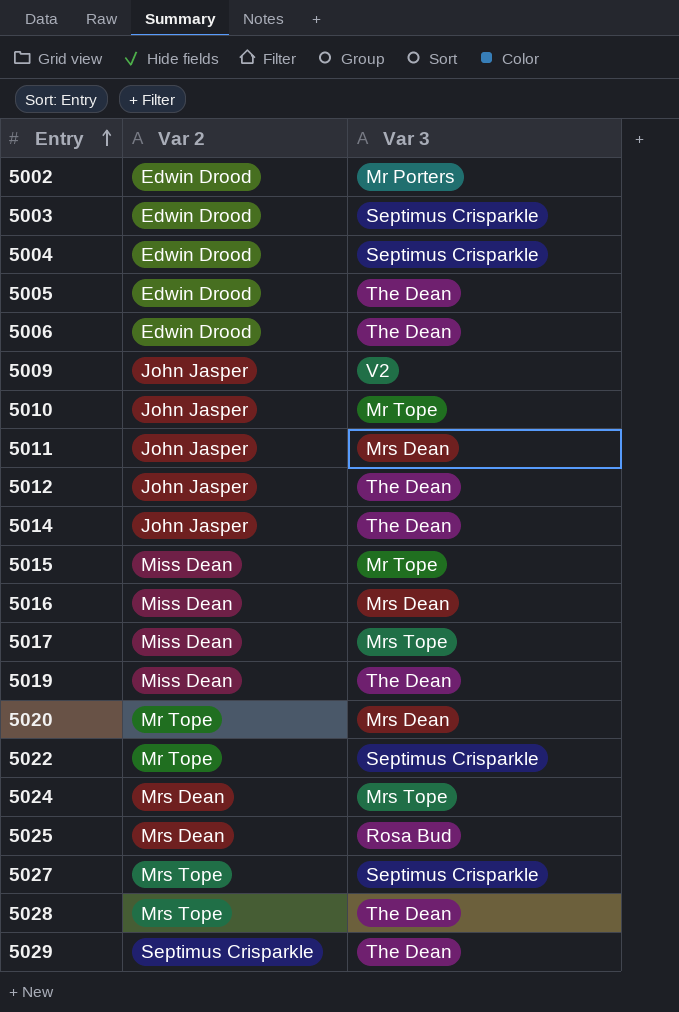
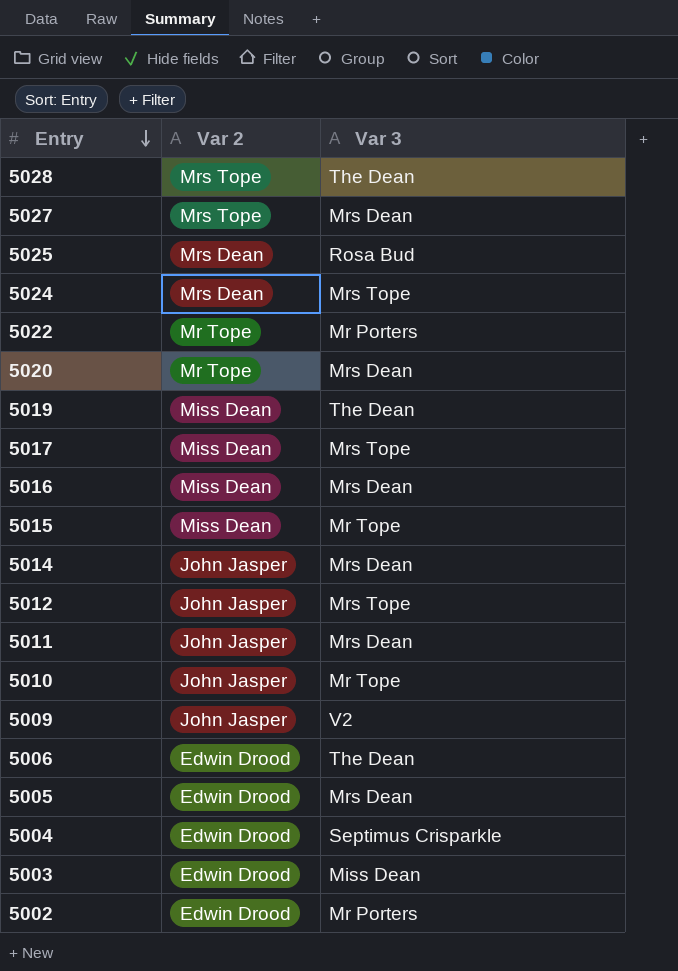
row order: Entry ascending -> Entry descending
row 5029: Septimus Crisparkle | The Dean -> none
5027 | Var 3: Septimus Crisparkle -> Mrs Dean
5022 | Var 3: Septimus Crisparkle -> Mr Porters
5014 | Var 3: The Dean -> Mrs Dean
5012 | Var 3: The Dean -> Mrs Tope
5005 | Var 3: The Dean -> Mrs Dean
5003 | Var 3: Septimus Crisparkle -> Miss Dean

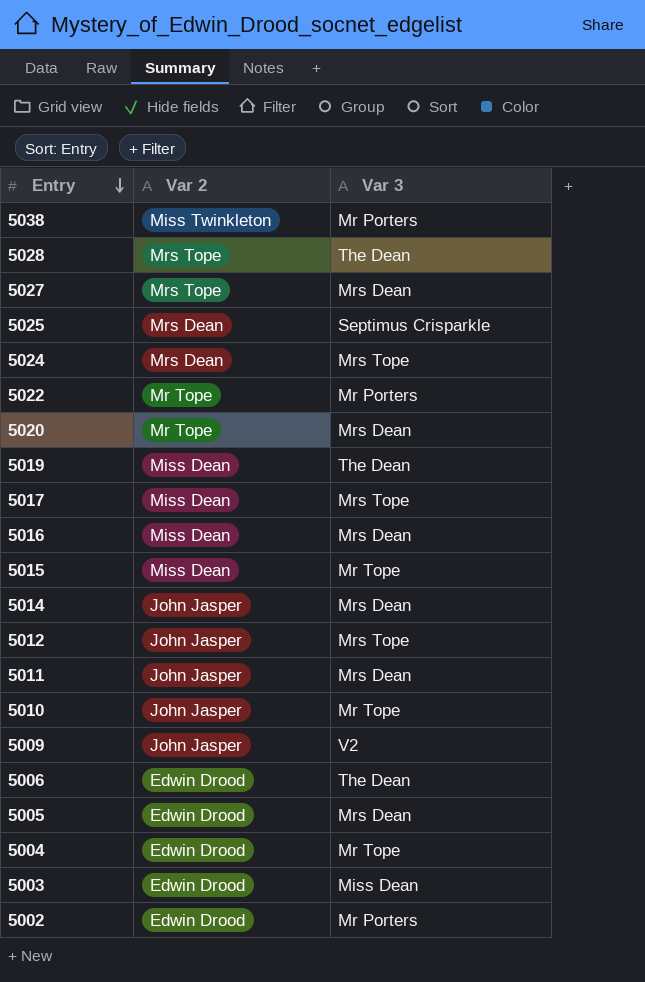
row 5038: none -> Miss Twinkleton | Mr Porters
5025 | Var 3: Rosa Bud -> Septimus Crisparkle
5004 | Var 3: Septimus Crisparkle -> Mr Tope

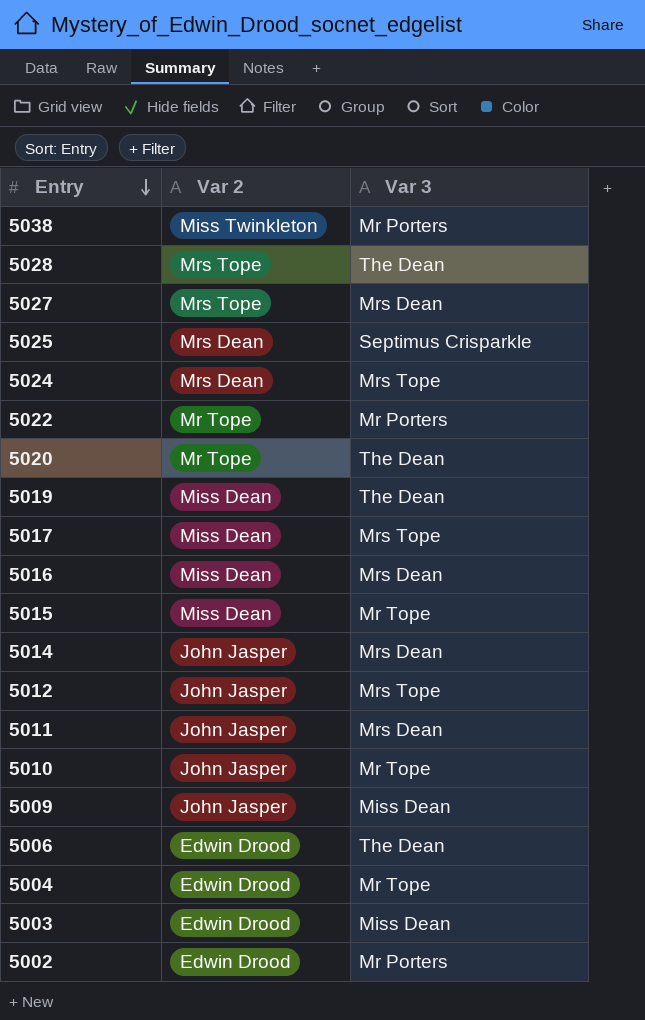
row 5005: Edwin Drood | Mrs Dean -> none
5020 | Var 3: Mrs Dean -> The Dean
5009 | Var 3: V2 -> Miss Dean

